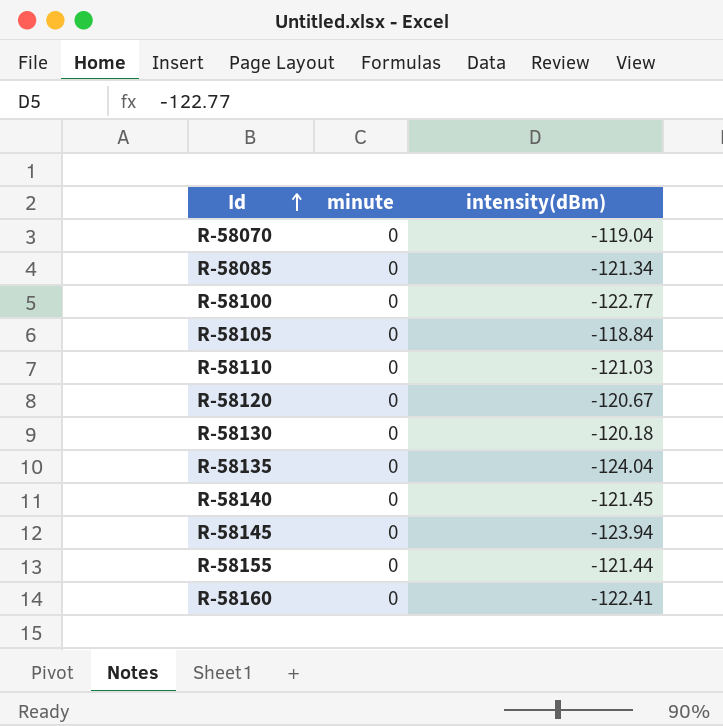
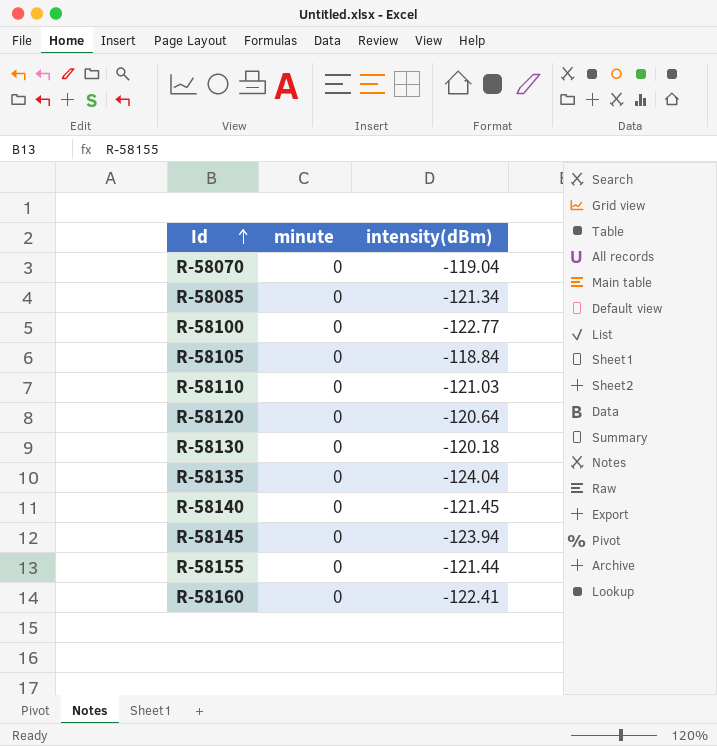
R-58120 | intensity(dBm): -120.67 -> -120.64

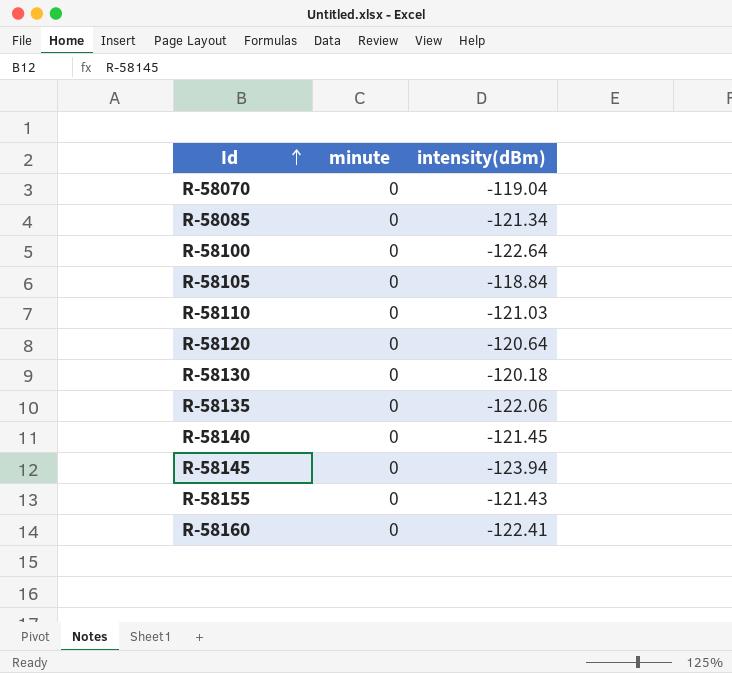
R-58100 | intensity(dBm): -122.77 -> -122.64
R-58135 | intensity(dBm): -124.04 -> -122.06
R-58155 | intensity(dBm): -121.44 -> -121.43

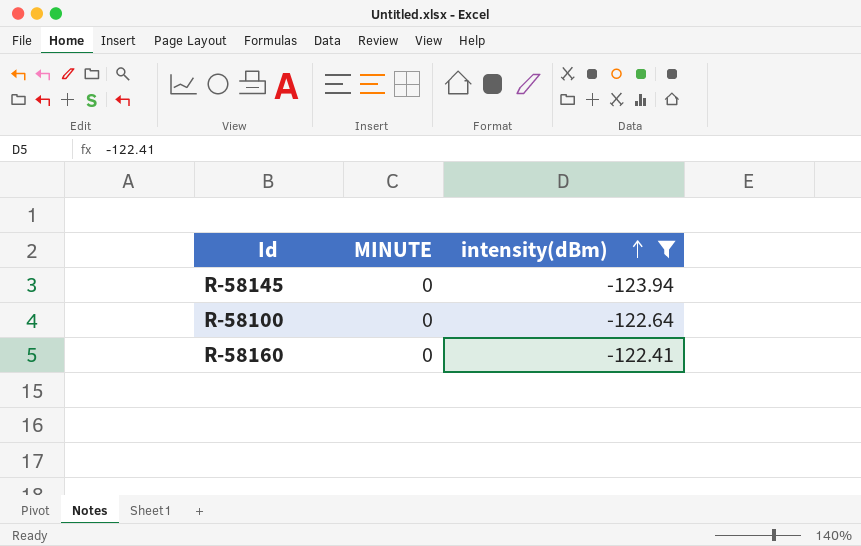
filter: none -> intensity(dBm) <= -122.41
row order: Id ascending -> intensity(dBm) ascending
column name: minute -> MINUTE

